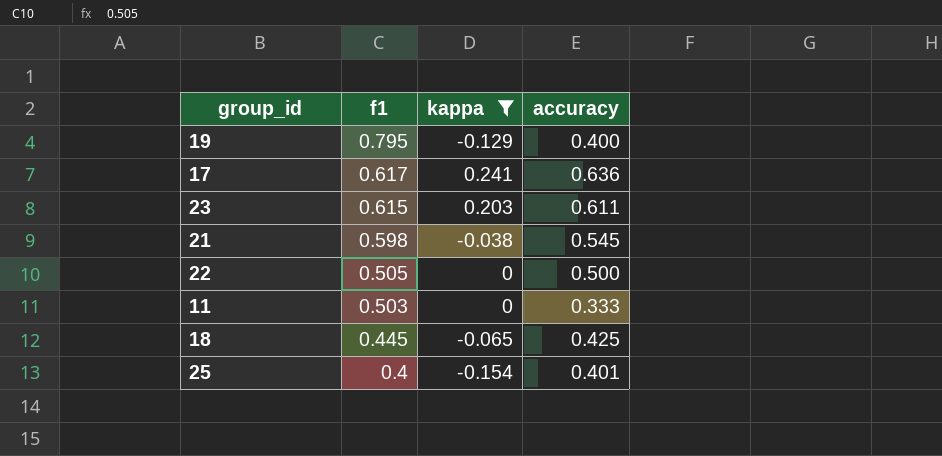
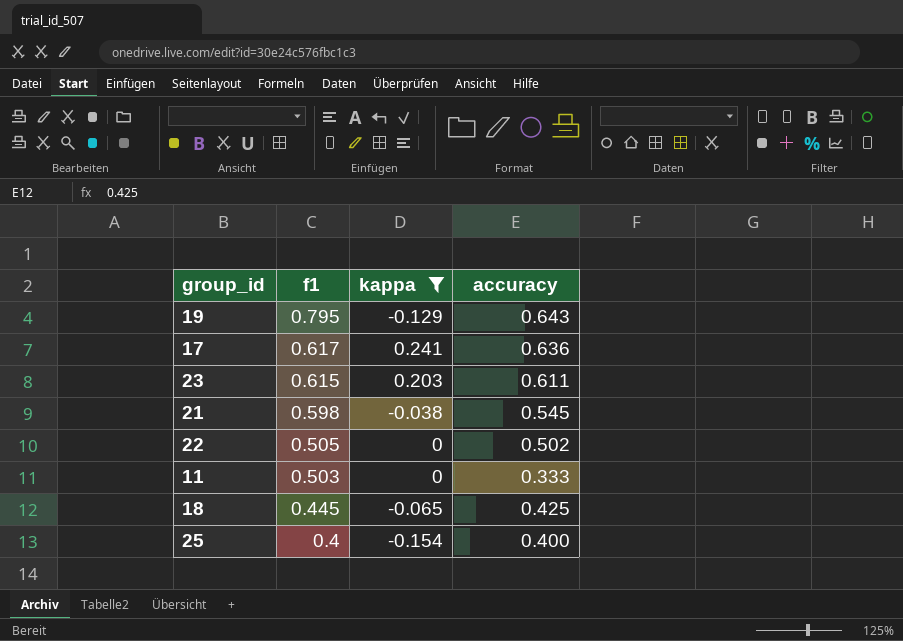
19 | accuracy: 0.400 -> 0.643
22 | accuracy: 0.500 -> 0.502
25 | accuracy: 0.401 -> 0.400

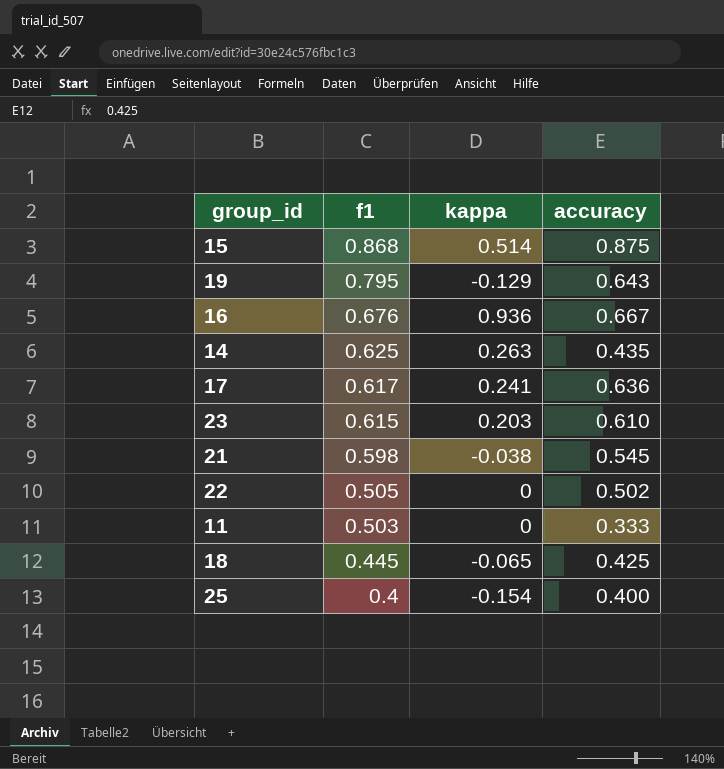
filter: kappa <= 0.241 -> none
23 | accuracy: 0.611 -> 0.610

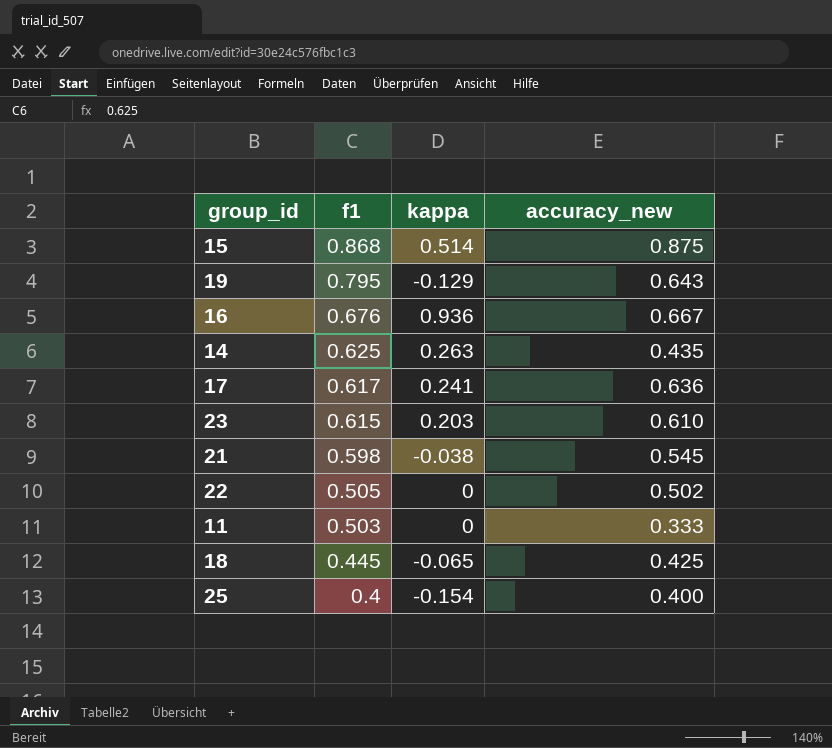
column name: accuracy -> accuracy_new

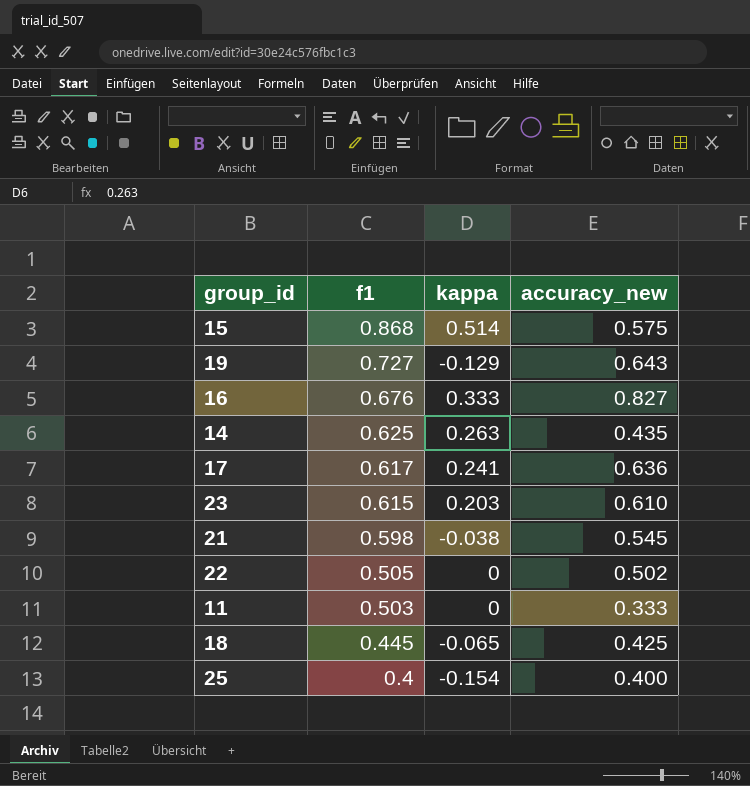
15 | accuracy_new: 0.875 -> 0.575
19 | f1: 0.795 -> 0.727
16 | kappa: 0.936 -> 0.333
16 | accuracy_new: 0.667 -> 0.827

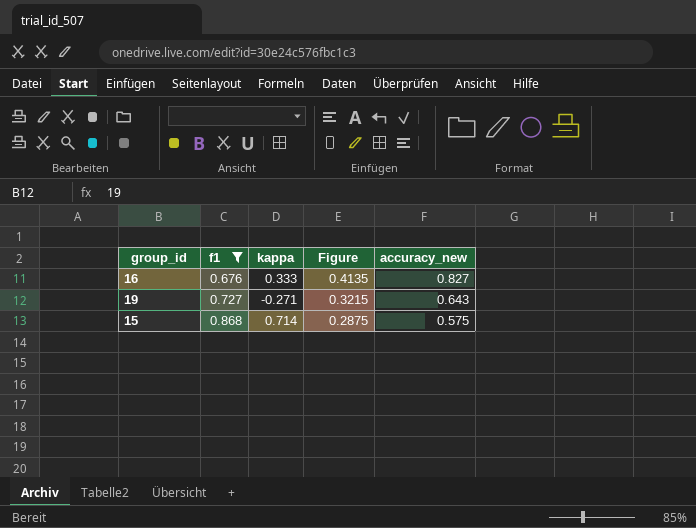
filter: none -> f1 >= 0.676
row order: f1 descending -> f1 ascending
column Figure | formula: none -> [accuracy_new] * 0.5
19 | kappa: -0.129 -> -0.271
15 | kappa: 0.514 -> 0.714

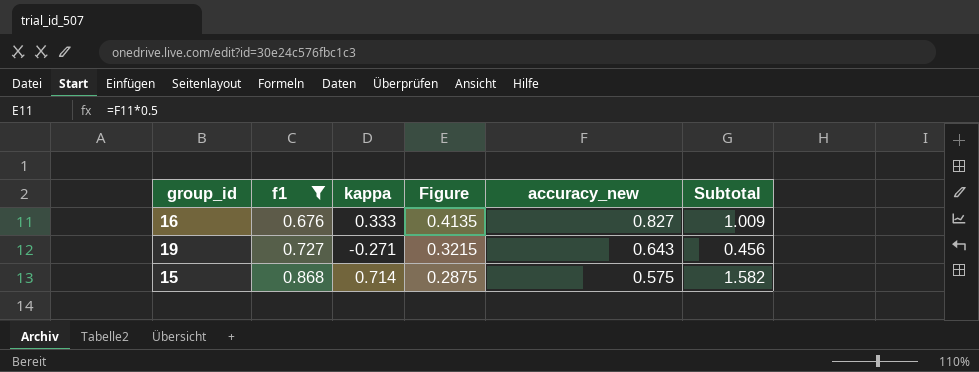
column Subtotal | formula: none -> [f1] + [kappa]

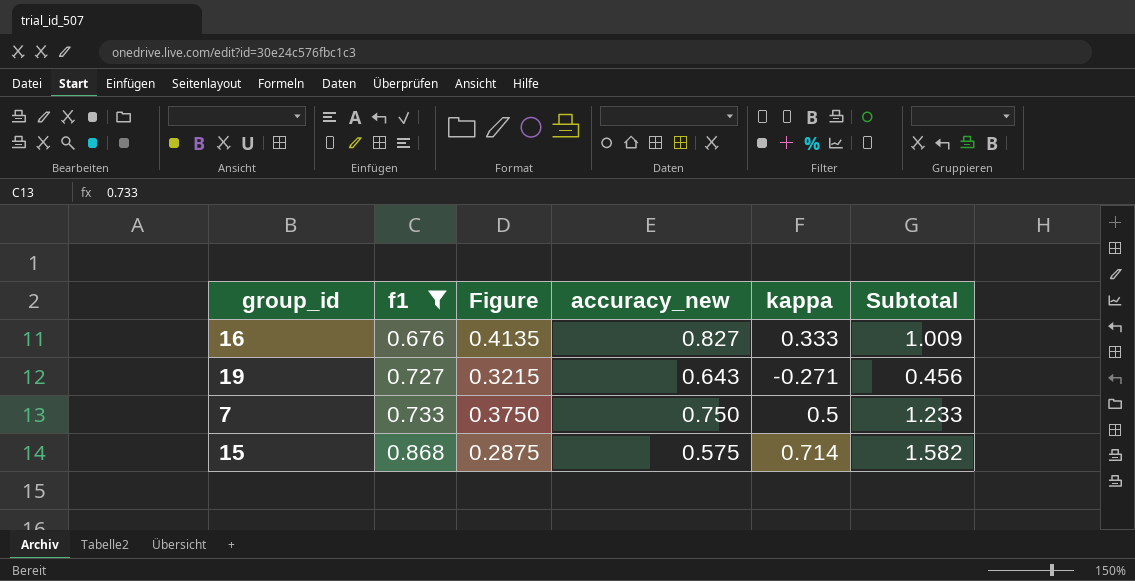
column kappa | position: 3 -> 5
row 7: none -> 0.733 | 0.3750 | 0.750 | 0.5 | 1.233

